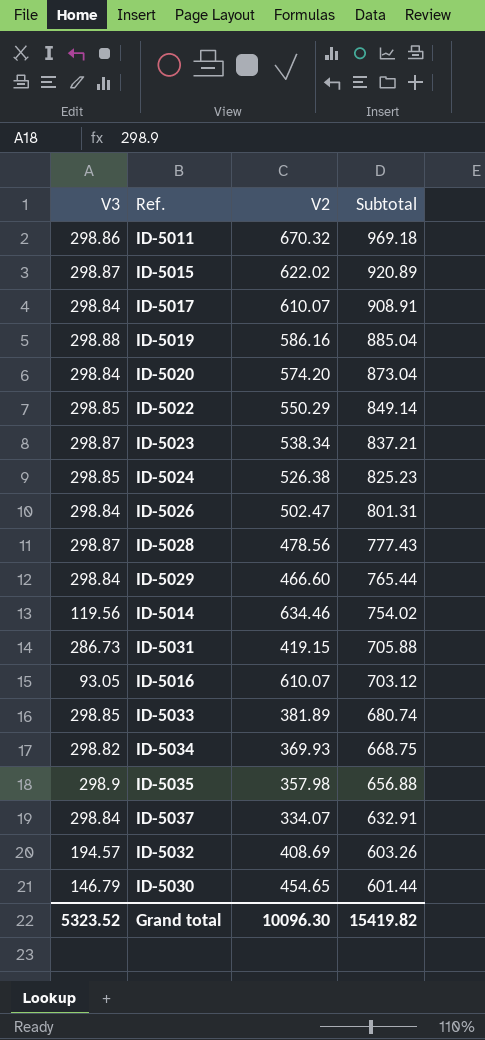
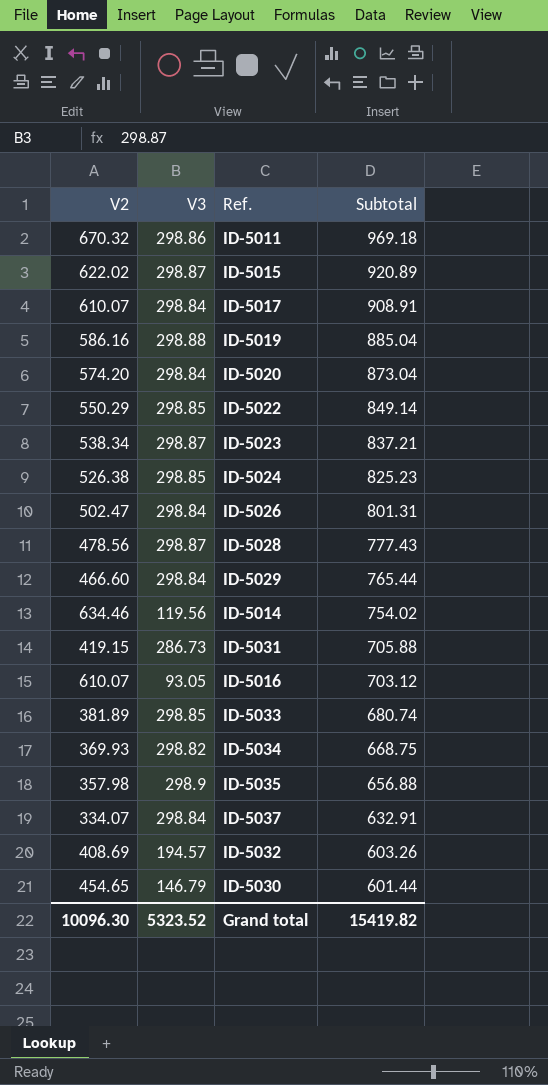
column V2 | position: 3 -> 1

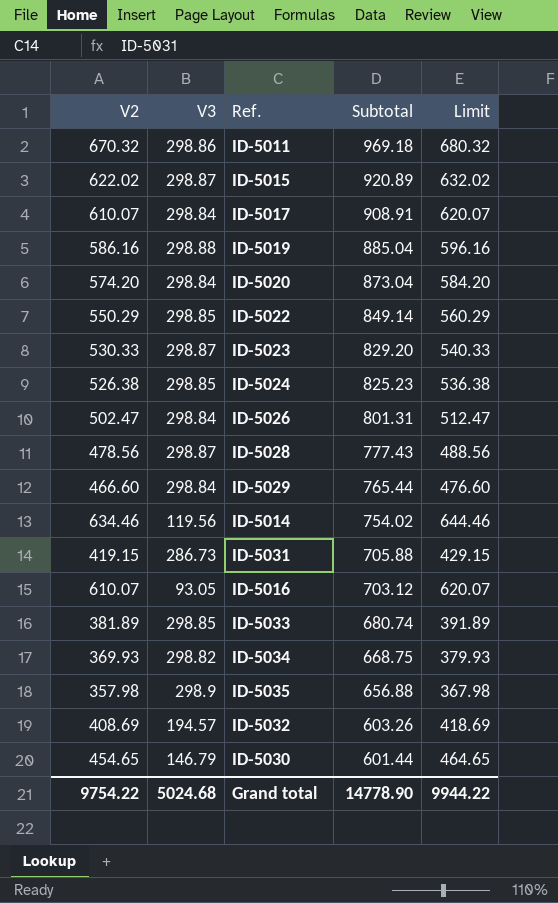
column Limit | formula: none -> [V2] + 10
row ID-5037: 334.07 | 298.84 | 632.91 -> none
ID-5023 | V2: 538.34 -> 530.33
ID-5023 | Subtotal: 837.21 -> 829.20
Grand total | V2: 10096.30 -> 9754.22
Grand total | V3: 5323.52 -> 5024.68
Grand total | Subtotal: 15419.82 -> 14778.90

